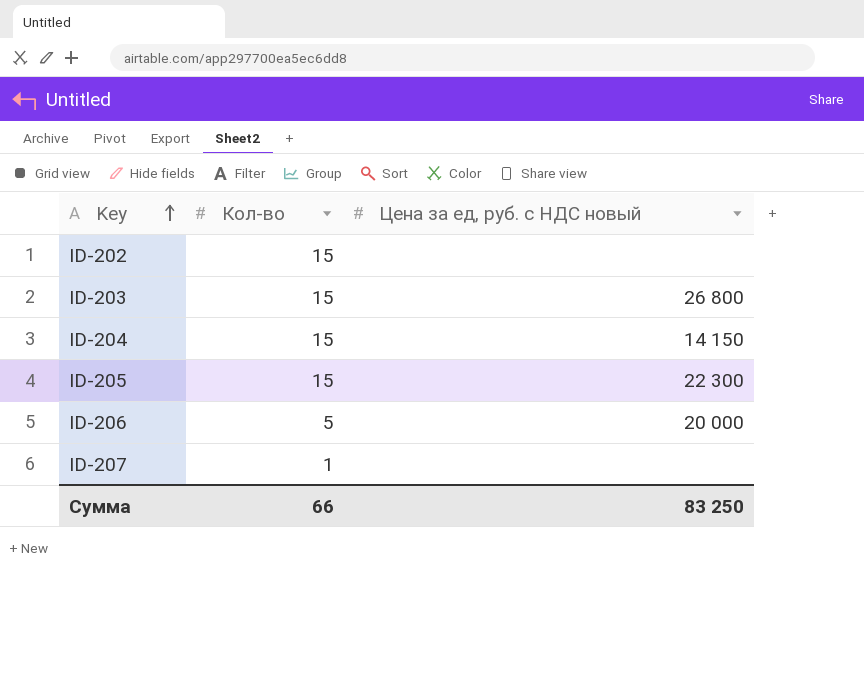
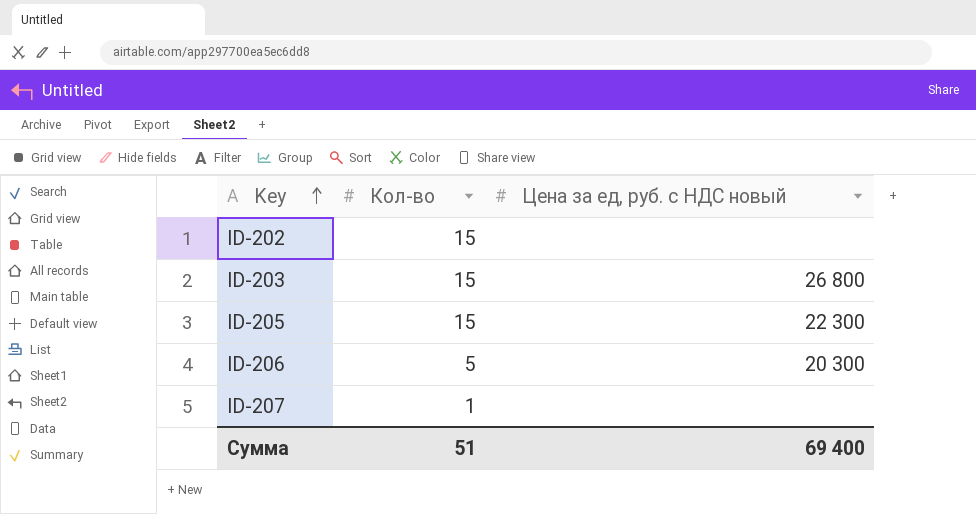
row ID-204: 15 | 14 150 -> none
ID-206 | Цена за ед, руб. с НДС новый: 20 000 -> 20 300
Сумма | Кол-во: 66 -> 51
Сумма | Цена за ед, руб. с НДС новый: 83 250 -> 69 400

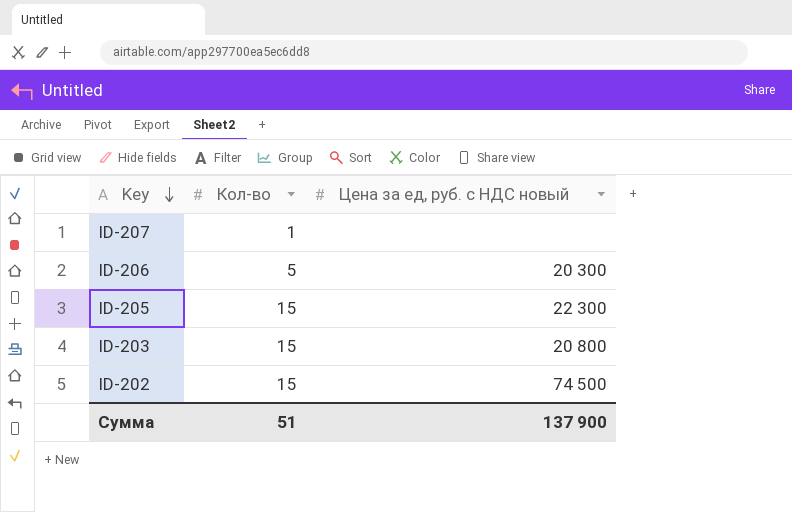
row order: Key ascending -> Key descending
ID-203 | Цена за ед, руб. с НДС новый: 26 800 -> 20 800
ID-202 | Цена за ед, руб. с НДС новый: none -> 74 500
Сумма | Цена за ед, руб. с НДС новый: 69 400 -> 137 900

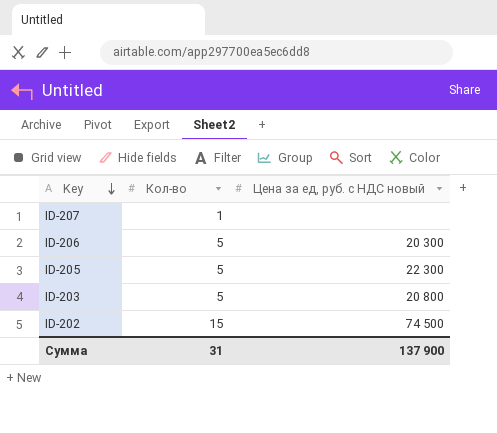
ID-205 | Кол-во: 15 -> 5
ID-203 | Кол-во: 15 -> 5
Сумма | Кол-во: 51 -> 31

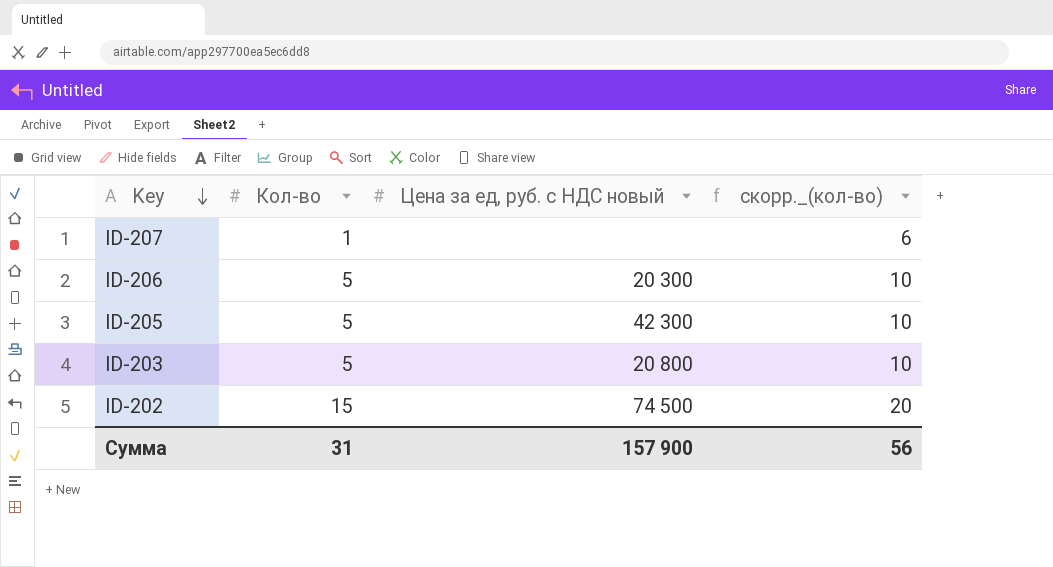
column скорр._(кол-во) | formula: none -> [Кол-во] + 5
ID-205 | Цена за ед, руб. с НДС новый: 22 300 -> 42 300
Сумма | Цена за ед, руб. с НДС новый: 137 900 -> 157 900

